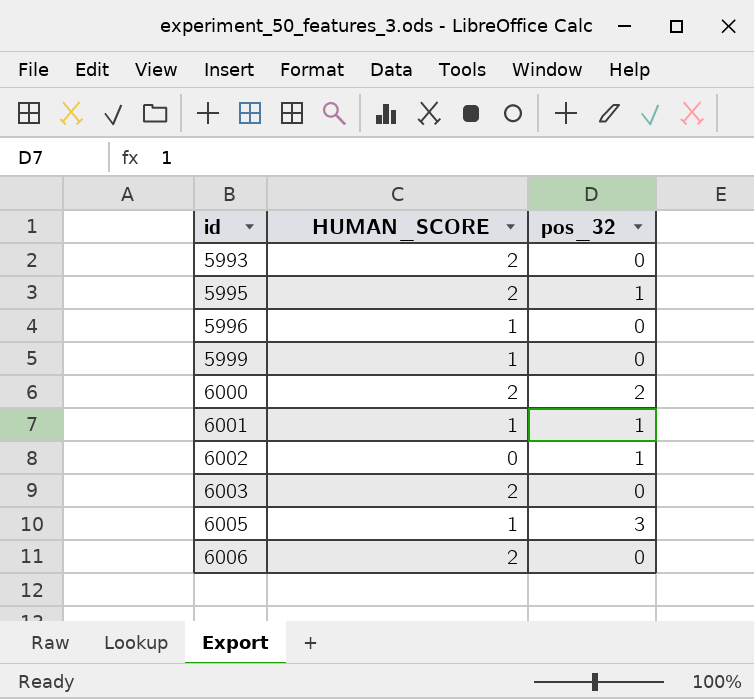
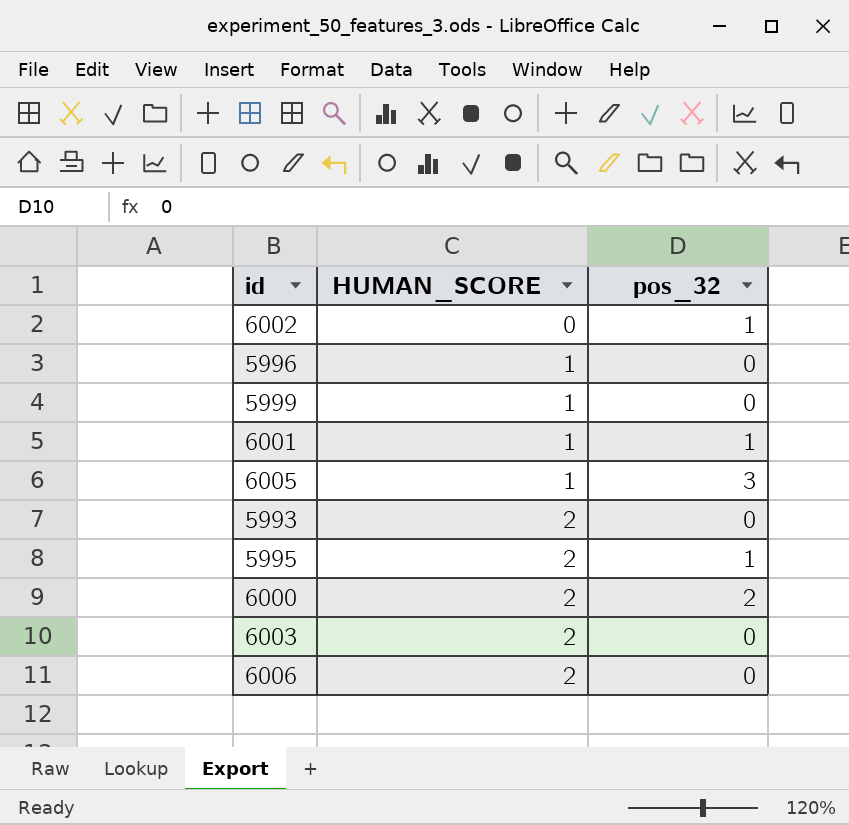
row order: id ascending -> HUMAN_SCORE ascending

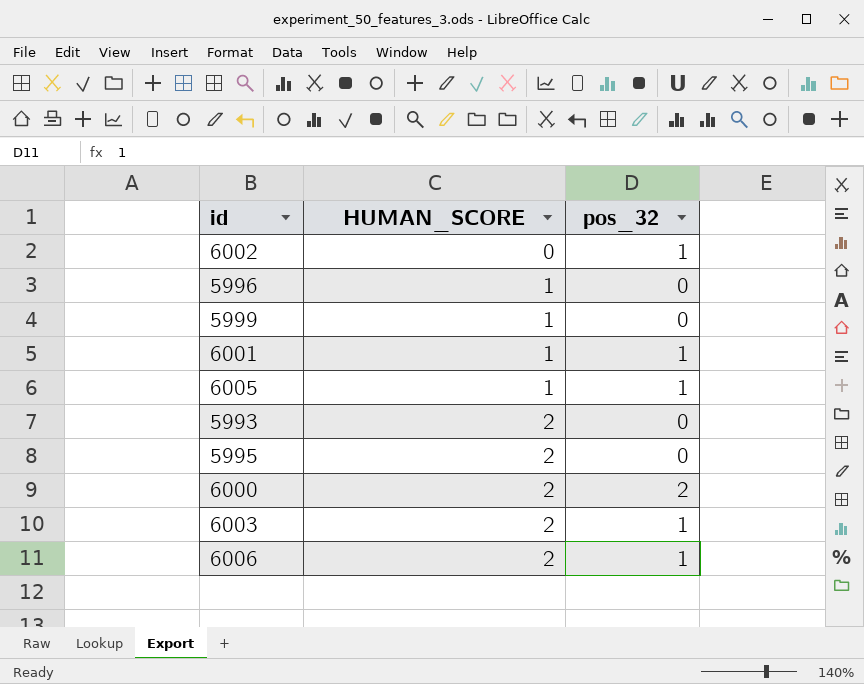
6005 | pos_32: 3 -> 1
5995 | pos_32: 1 -> 0
6003 | pos_32: 0 -> 1
6006 | pos_32: 0 -> 1

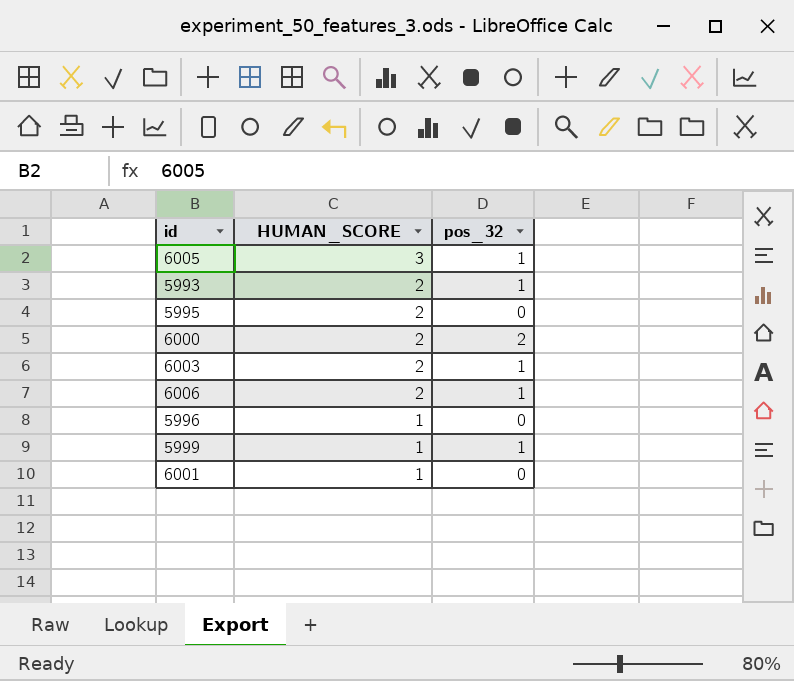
row order: HUMAN_SCORE ascending -> HUMAN_SCORE descending
row 6002: 0 | 1 -> none
6005 | HUMAN_SCORE: 1 -> 3
5993 | pos_32: 0 -> 1
5999 | pos_32: 0 -> 1
6001 | pos_32: 1 -> 0

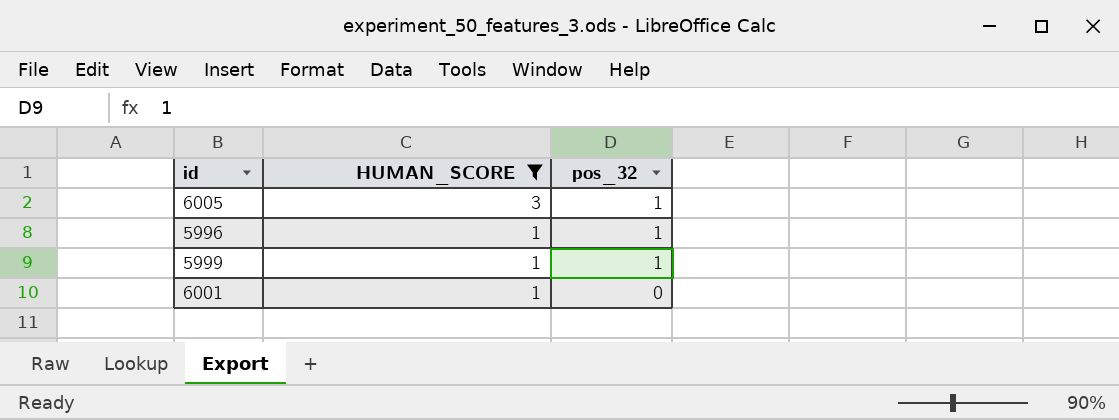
filter: none -> HUMAN_SCORE != 2
5996 | pos_32: 0 -> 1

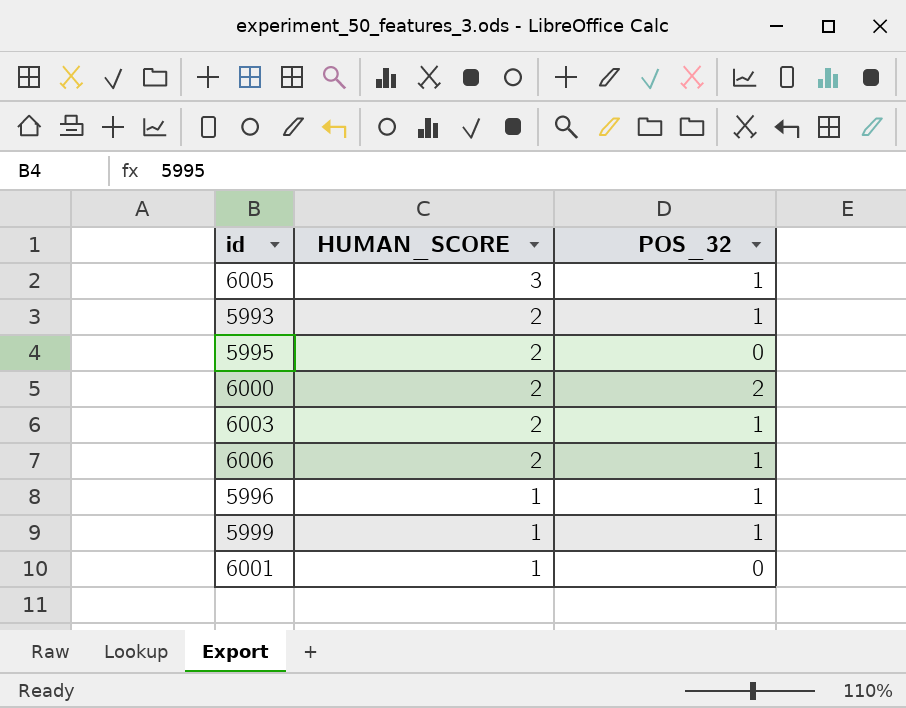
filter: HUMAN_SCORE != 2 -> none
column name: pos_32 -> POS_32

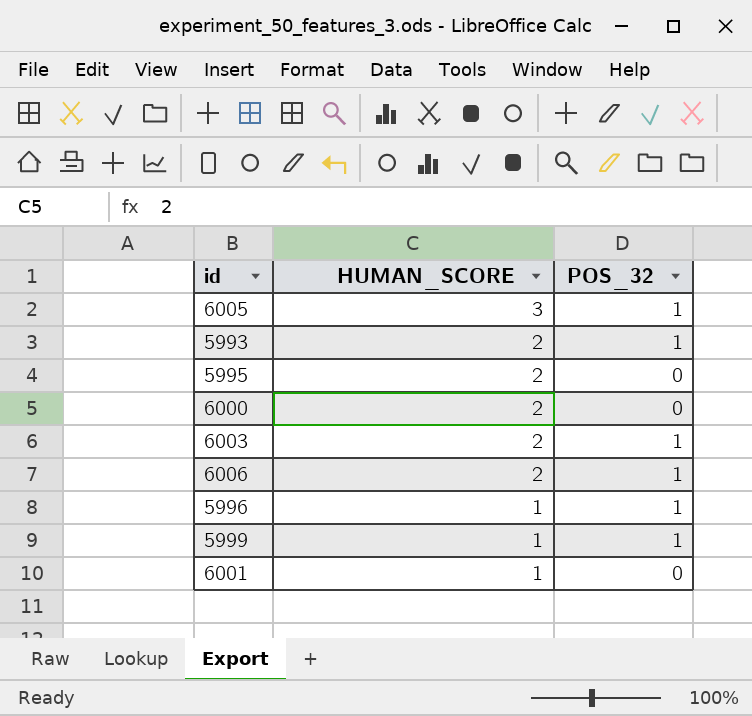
6000 | POS_32: 2 -> 0

